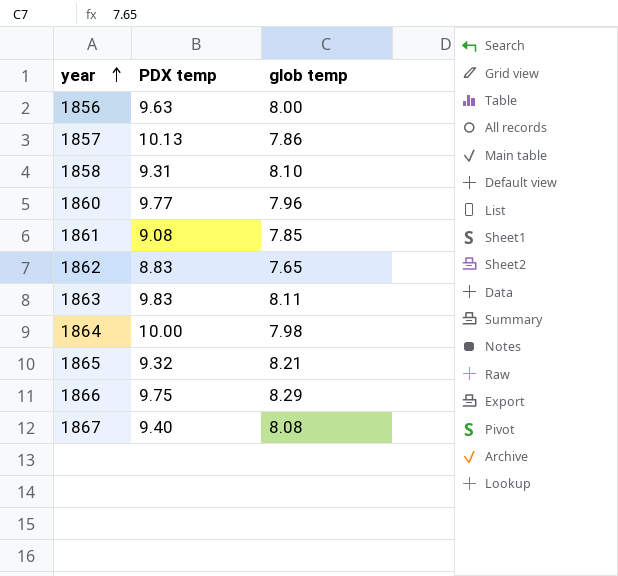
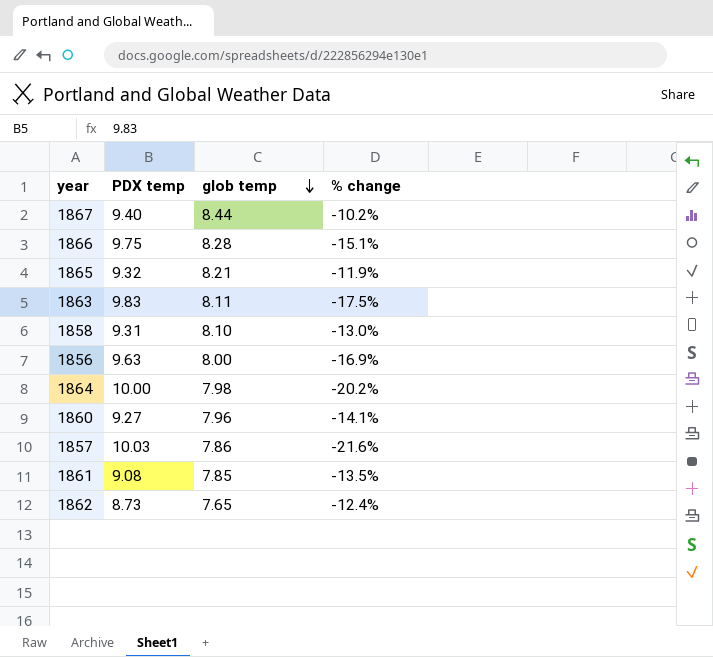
row order: year ascending -> glob temp descending
column % change | formula: none -> ([glob temp] - [PDX temp]) / [PDX temp]
1867 | glob temp: 8.08 -> 8.44
1866 | glob temp: 8.29 -> 8.28
1860 | PDX temp: 9.77 -> 9.27
1857 | PDX temp: 10.13 -> 10.03
1862 | PDX temp: 8.83 -> 8.73

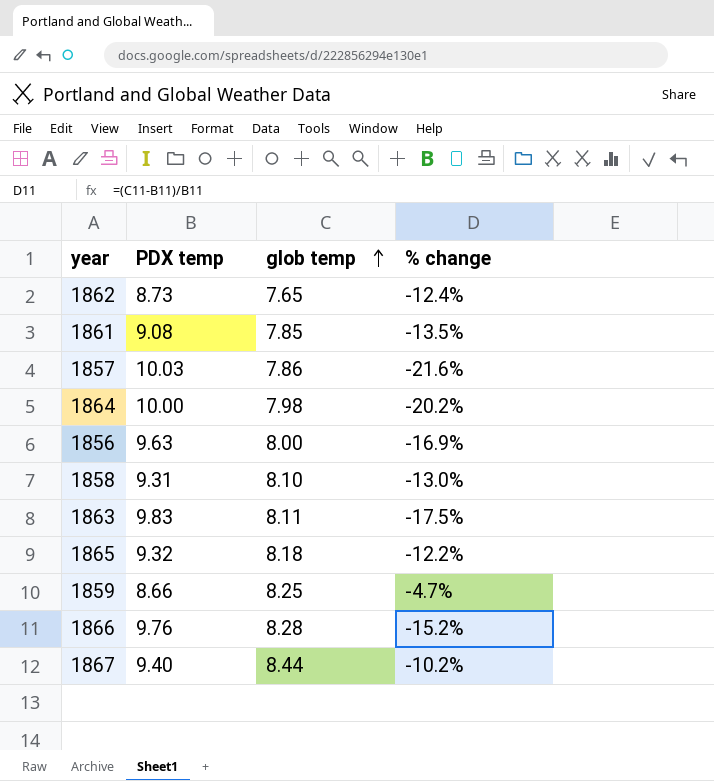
row order: glob temp descending -> glob temp ascending
row 1860: 9.27 | 7.96 | -14.1% -> none
1865 | glob temp: 8.21 -> 8.18
1865 | % change: -11.9% -> -12.2%
row 1859: none -> 8.66 | 8.25 | -4.7%
1866 | PDX temp: 9.75 -> 9.76
1866 | % change: -15.1% -> -15.2%

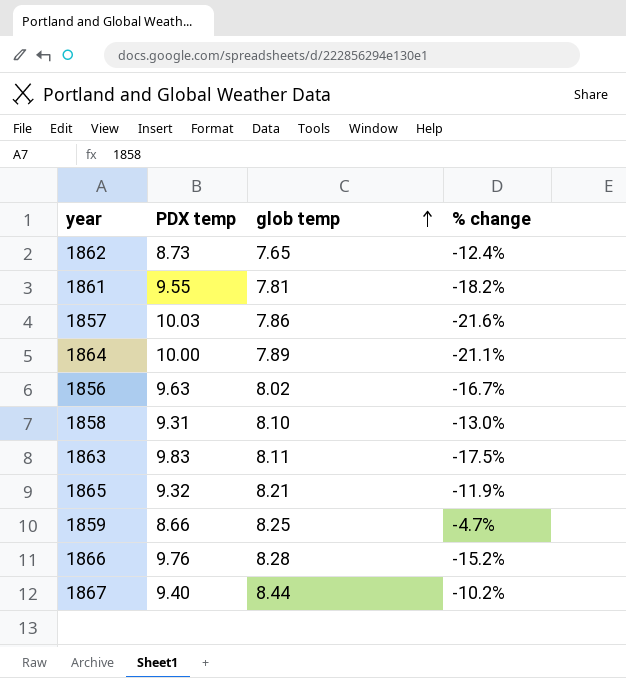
1861 | PDX temp: 9.08 -> 9.55
1861 | glob temp: 7.85 -> 7.81
1861 | % change: -13.5% -> -18.2%
1864 | glob temp: 7.98 -> 7.89
1864 | % change: -20.2% -> -21.1%
1856 | glob temp: 8.00 -> 8.02
1856 | % change: -16.9% -> -16.7%
1865 | glob temp: 8.18 -> 8.21
1865 | % change: -12.2% -> -11.9%

